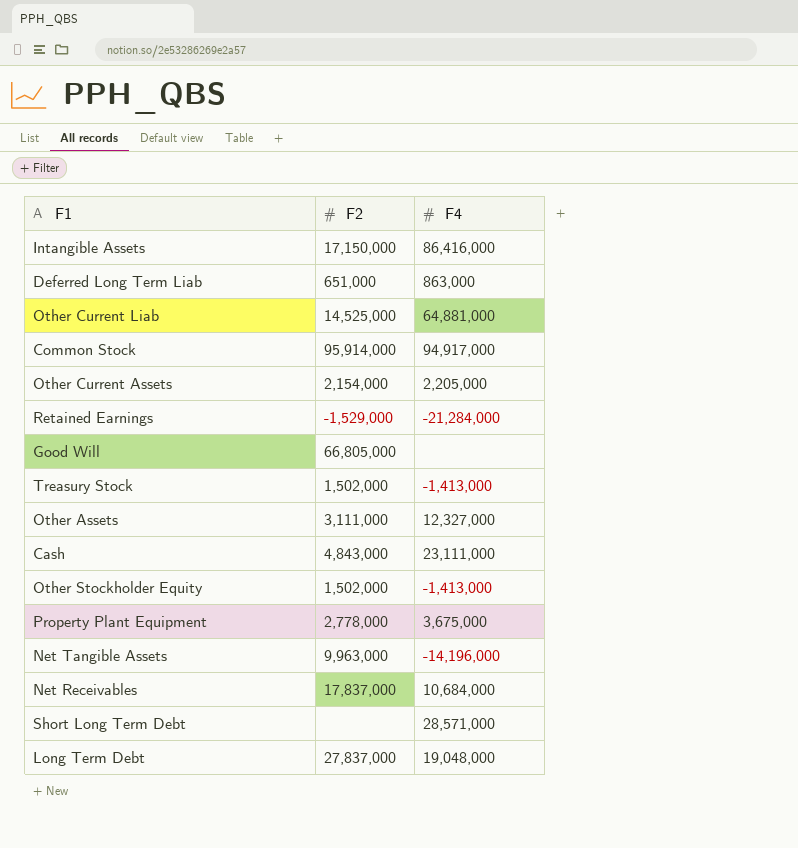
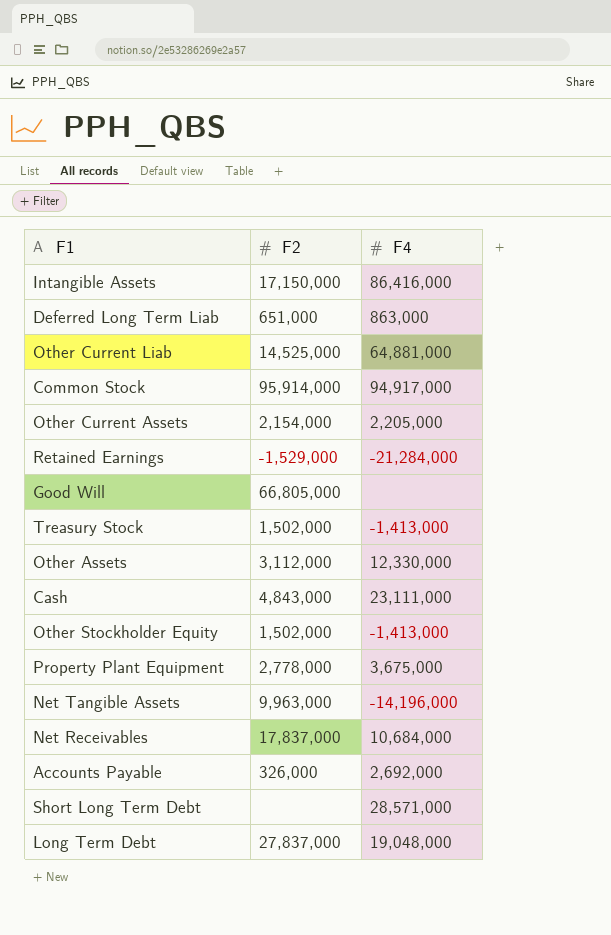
Other Assets | F2: 3,111,000 -> 3,112,000
Other Assets | F4: 12,327,000 -> 12,330,000
row Accounts Payable: none -> 326,000 | 2,692,000

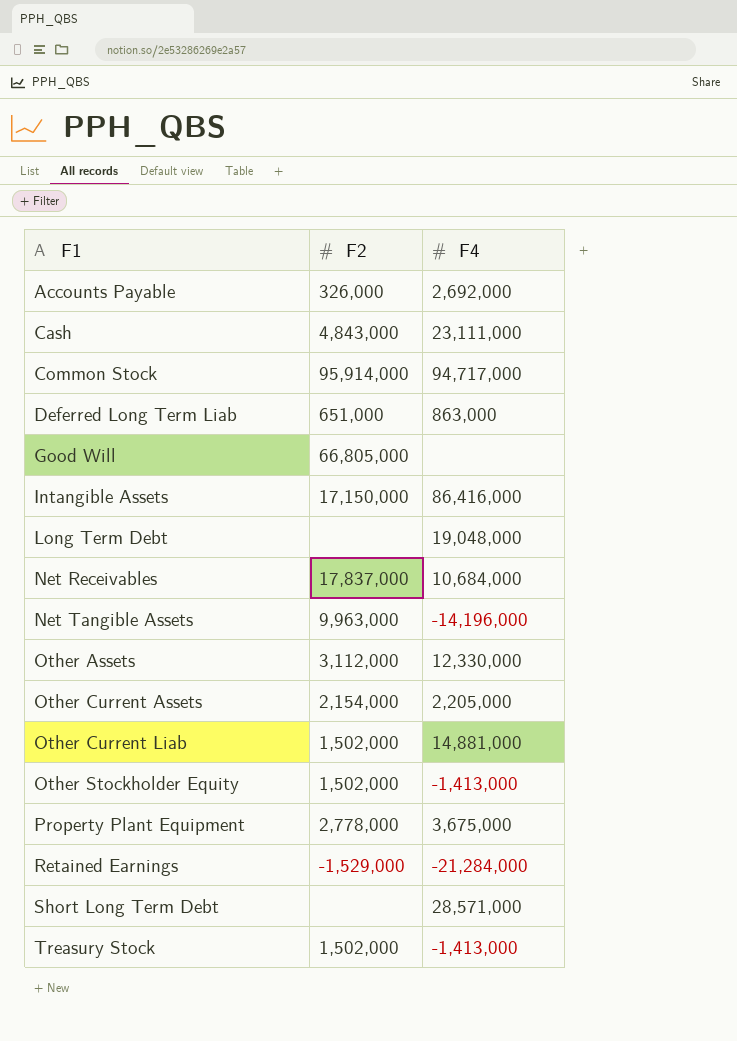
row order: none -> F1 ascending
Common Stock | F4: 94,917,000 -> 94,717,000
Long Term Debt | F2: 27,837,000 -> none
Other Current Liab | F2: 14,525,000 -> 1,502,000
Other Current Liab | F4: 64,881,000 -> 14,881,000

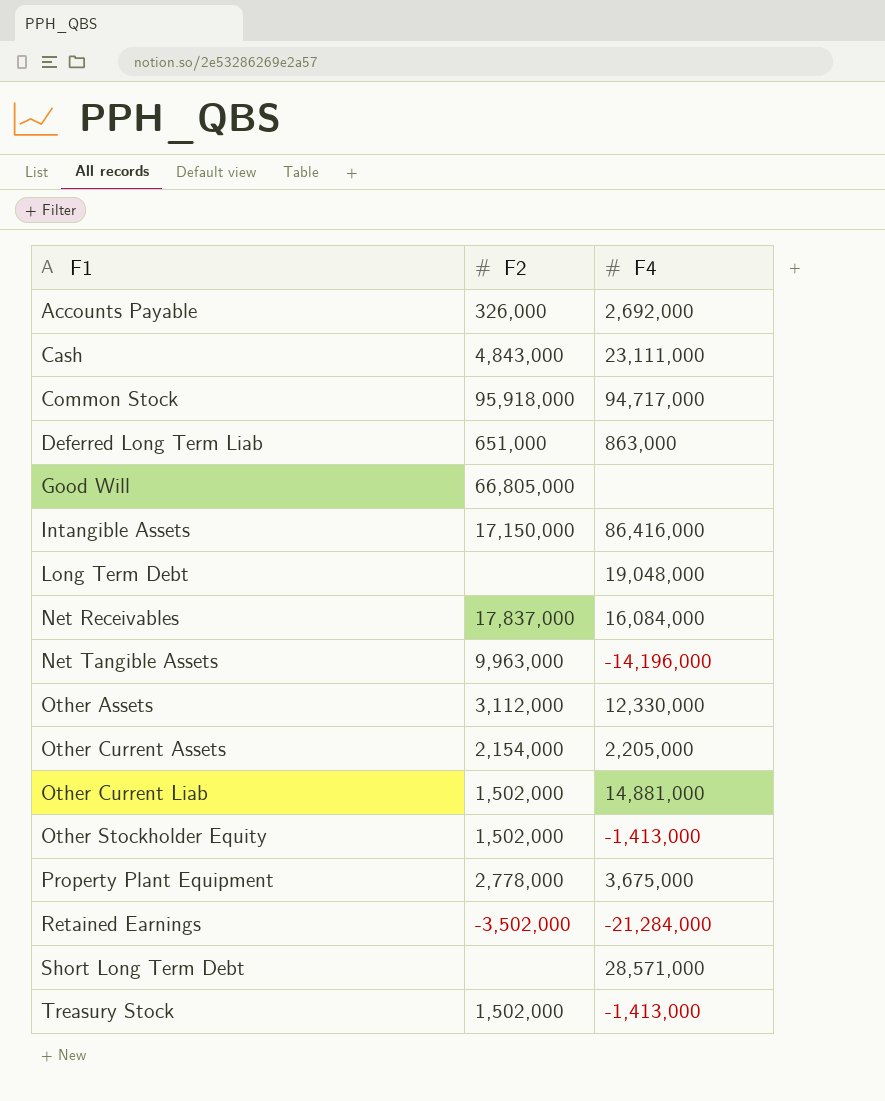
Common Stock | F2: 95,914,000 -> 95,918,000
Net Receivables | F4: 10,684,000 -> 16,084,000
Retained Earnings | F2: -1,529,000 -> -3,502,000

